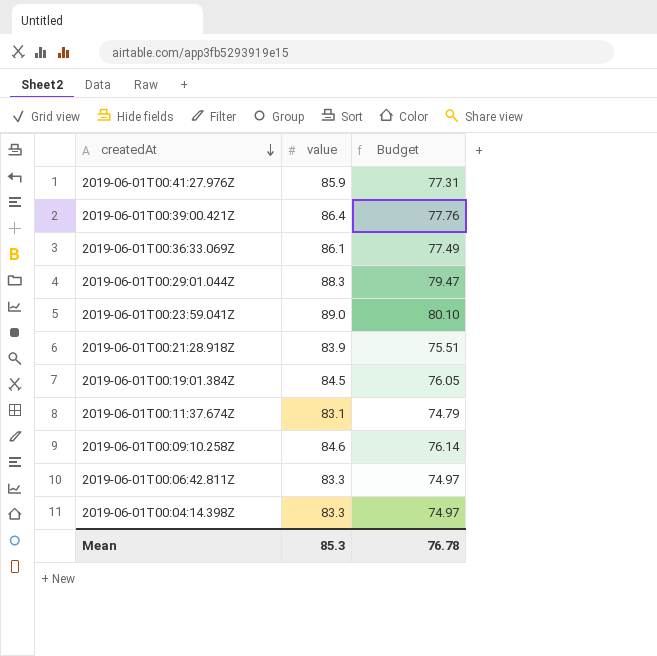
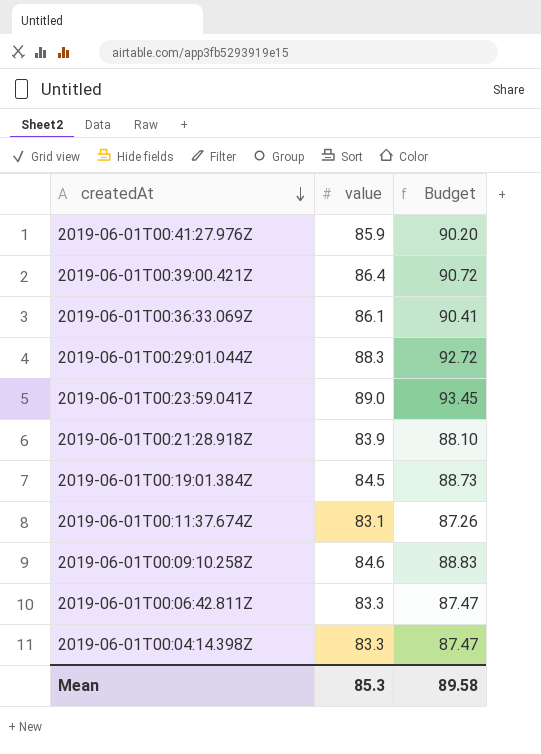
column Budget | formula: [value] * 0.9 -> [value] * 1.05
Mean | Budget: 76.78 -> 89.58

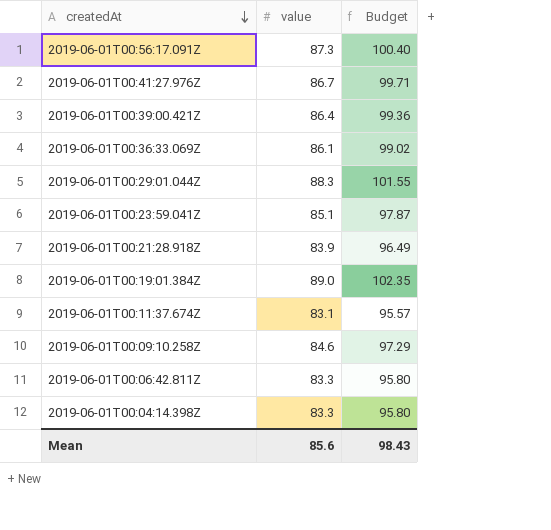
column Budget | formula: [value] * 1.05 -> [value] * 1.15
row 2019-06-01T00:56:17.091Z: none -> 87.3 | 100.40
2019-06-01T00:41:27.976Z | value: 85.9 -> 86.7
2019-06-01T00:23:59.041Z | value: 89.0 -> 85.1
2019-06-01T00:19:01.384Z | value: 84.5 -> 89.0
Mean | value: 85.3 -> 85.6
Mean | Budget: 89.58 -> 98.43

